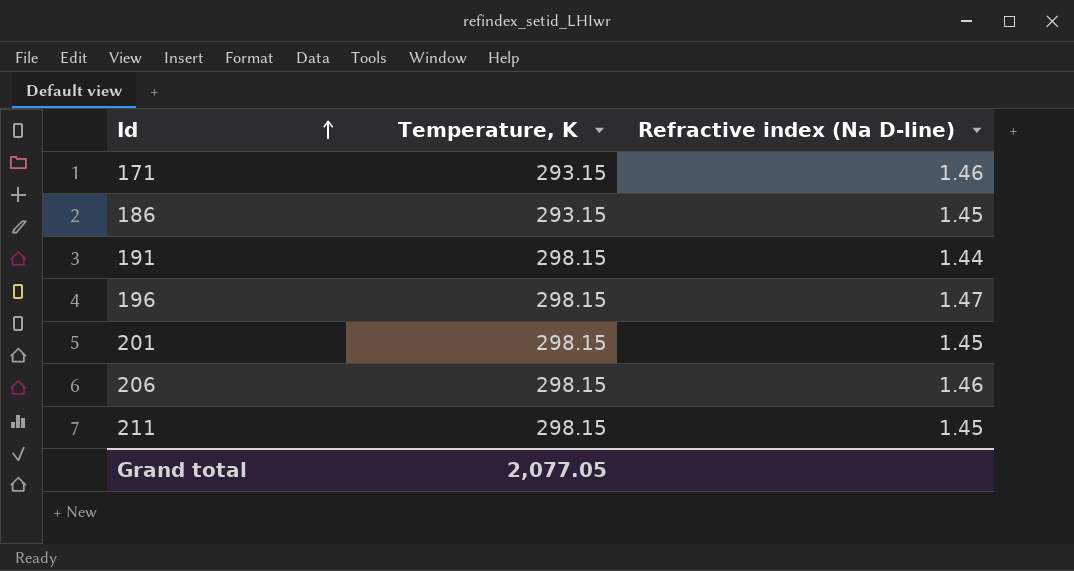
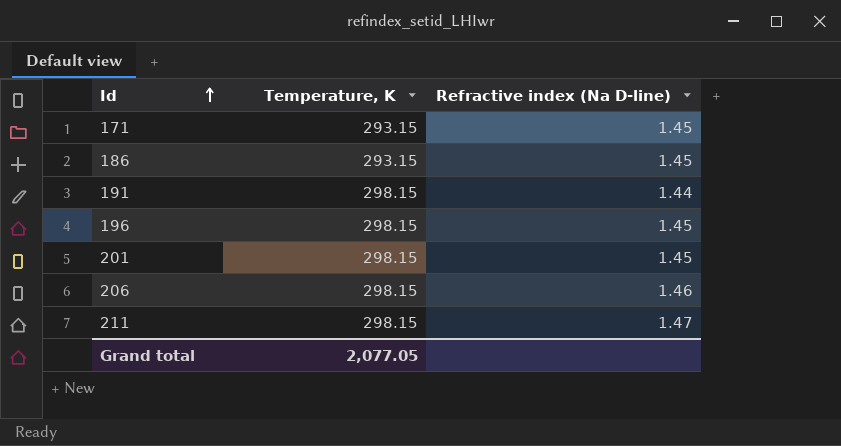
171 | Refractive index (Na D-line): 1.46 -> 1.45
196 | Refractive index (Na D-line): 1.47 -> 1.45
211 | Refractive index (Na D-line): 1.45 -> 1.47

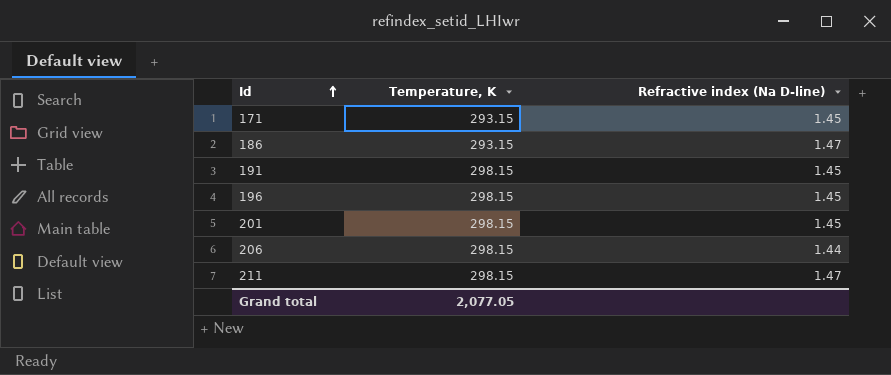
186 | Refractive index (Na D-line): 1.45 -> 1.47
191 | Refractive index (Na D-line): 1.44 -> 1.45
206 | Refractive index (Na D-line): 1.46 -> 1.44

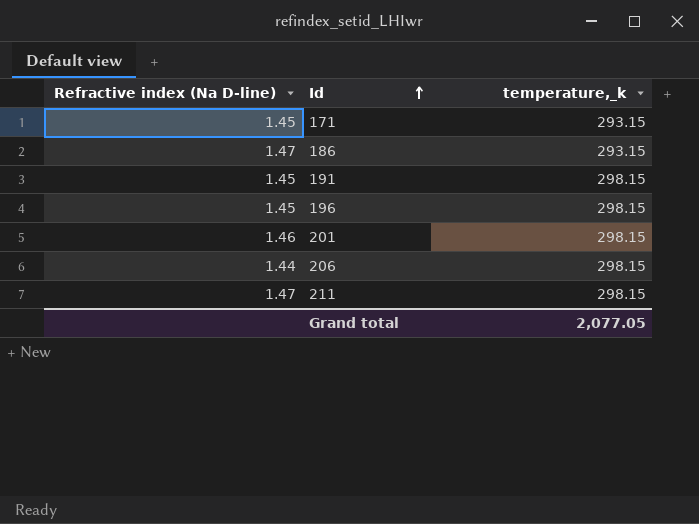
column Refractive index (Na D-line) | position: 3 -> 1
column name: Temperature, K -> temperature,_k
201 | Refractive index (Na D-line): 1.45 -> 1.46

